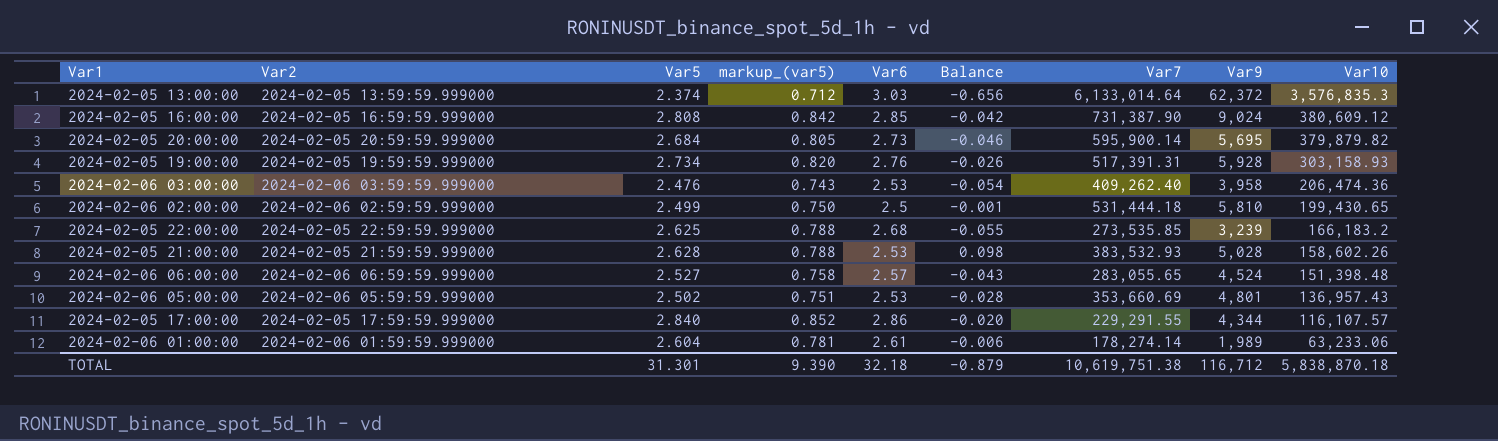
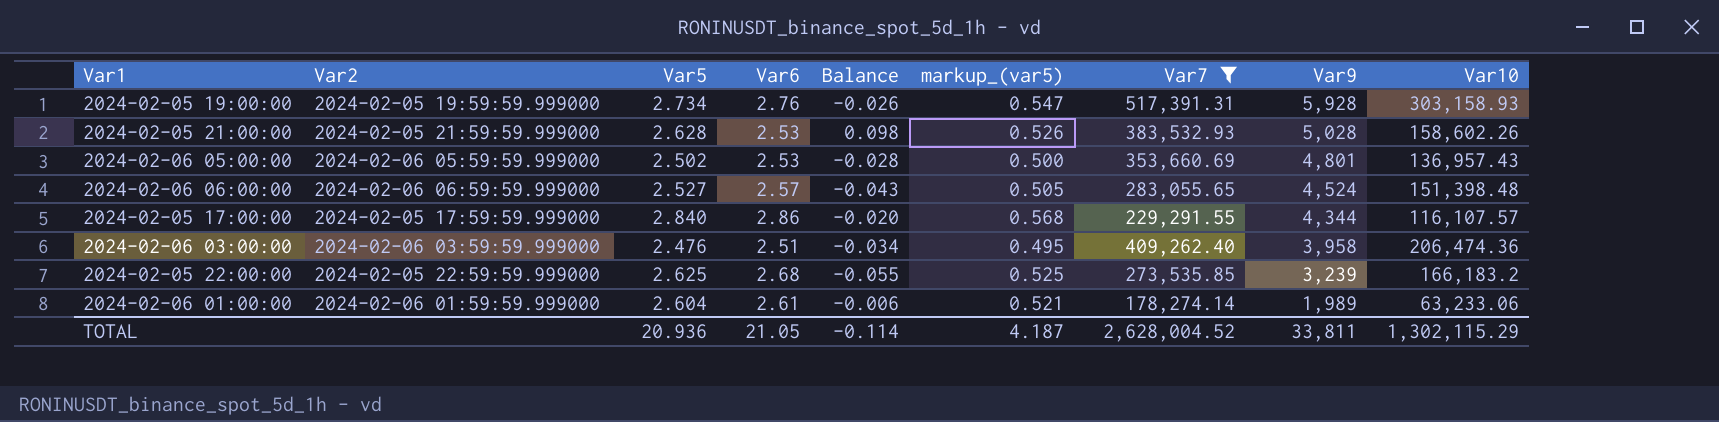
filter: none -> Var7 <= 517,391.31
row order: Var10 descending -> Var9 descending
column markup_(var5) | formula: [Var5] * 0.3 -> [Var5] * 0.2
column markup_(var5) | position: 4 -> 6
2024-02-06 03:00:00 | Var6: 2.53 -> 2.51
2024-02-06 03:00:00 | Balance: -0.054 -> -0.034
TOTAL | Var5: 31.301 -> 20.936
TOTAL | Var6: 32.18 -> 21.05
TOTAL | Balance: -0.879 -> -0.114
TOTAL | markup_(var5): 9.390 -> 4.187
TOTAL | Var7: 10,619,751.38 -> 2,628,004.52
TOTAL | Var9: 116,712 -> 33,811
TOTAL | Var10: 5,838,870.18 -> 1,302,115.29

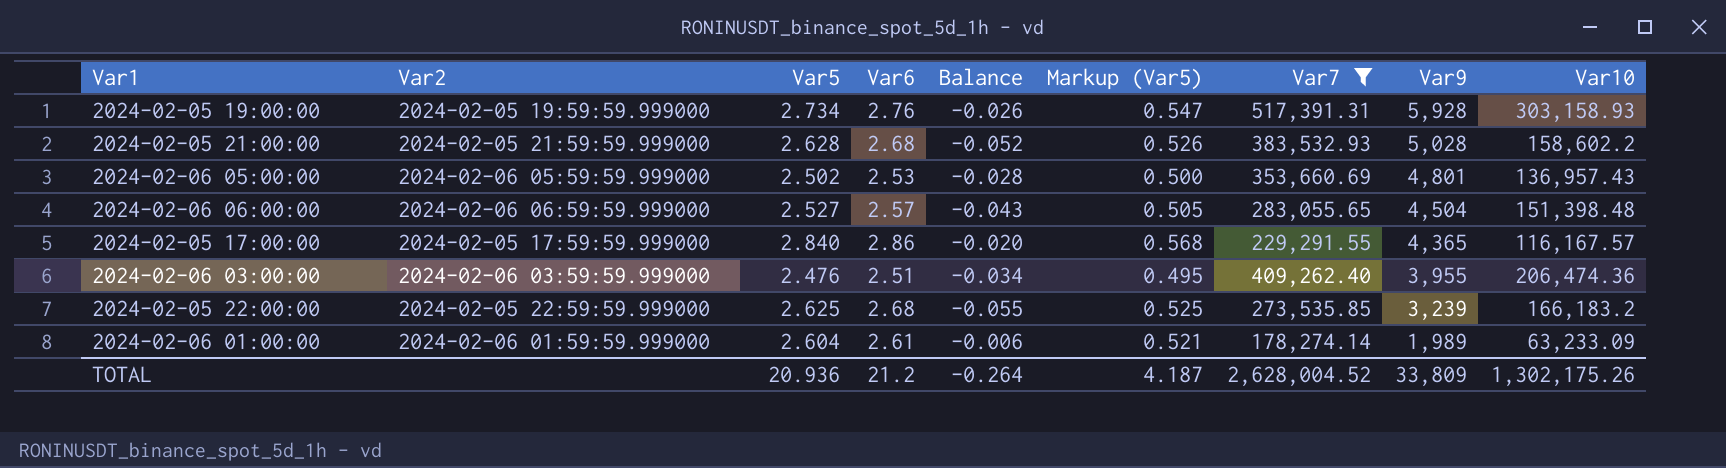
column name: markup_(var5) -> Markup (Var5)
2024-02-05 21:00:00 | Var6: 2.53 -> 2.68
2024-02-05 21:00:00 | Balance: 0.098 -> -0.052
2024-02-05 21:00:00 | Var10: 158,602.26 -> 158,602.2
2024-02-06 06:00:00 | Var9: 4,524 -> 4,504
2024-02-05 17:00:00 | Var9: 4,344 -> 4,365
2024-02-05 17:00:00 | Var10: 116,107.57 -> 116,167.57
2024-02-06 03:00:00 | Var9: 3,958 -> 3,955
2024-02-06 01:00:00 | Var10: 63,233.06 -> 63,233.09
TOTAL | Var6: 21.05 -> 21.2
TOTAL | Balance: -0.114 -> -0.264
TOTAL | Var9: 33,811 -> 33,809
TOTAL | Var10: 1,302,115.29 -> 1,302,175.26

